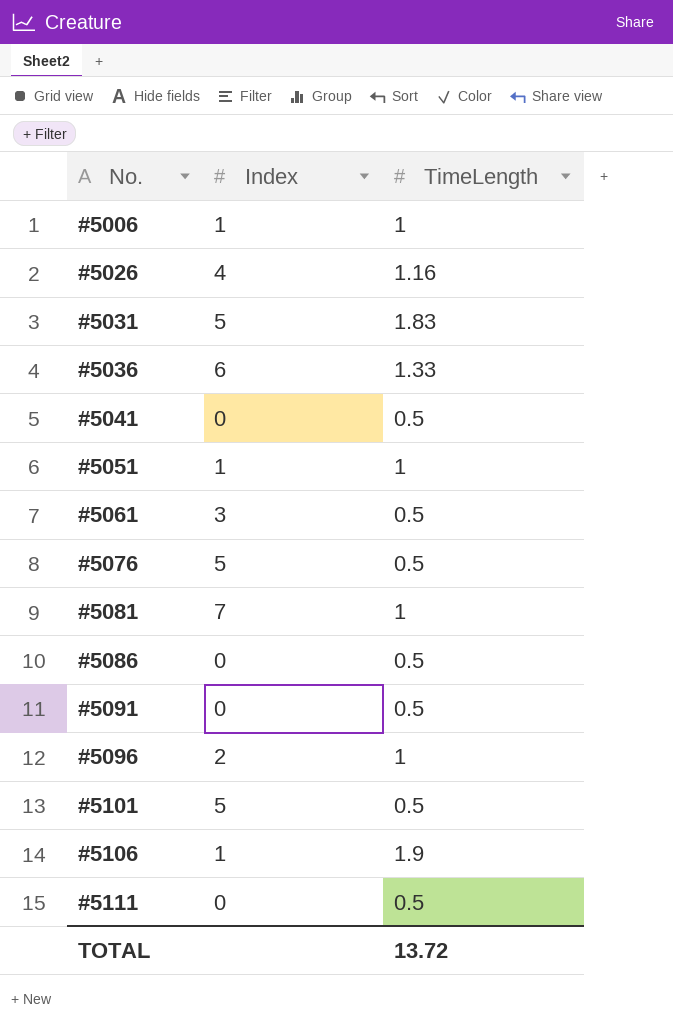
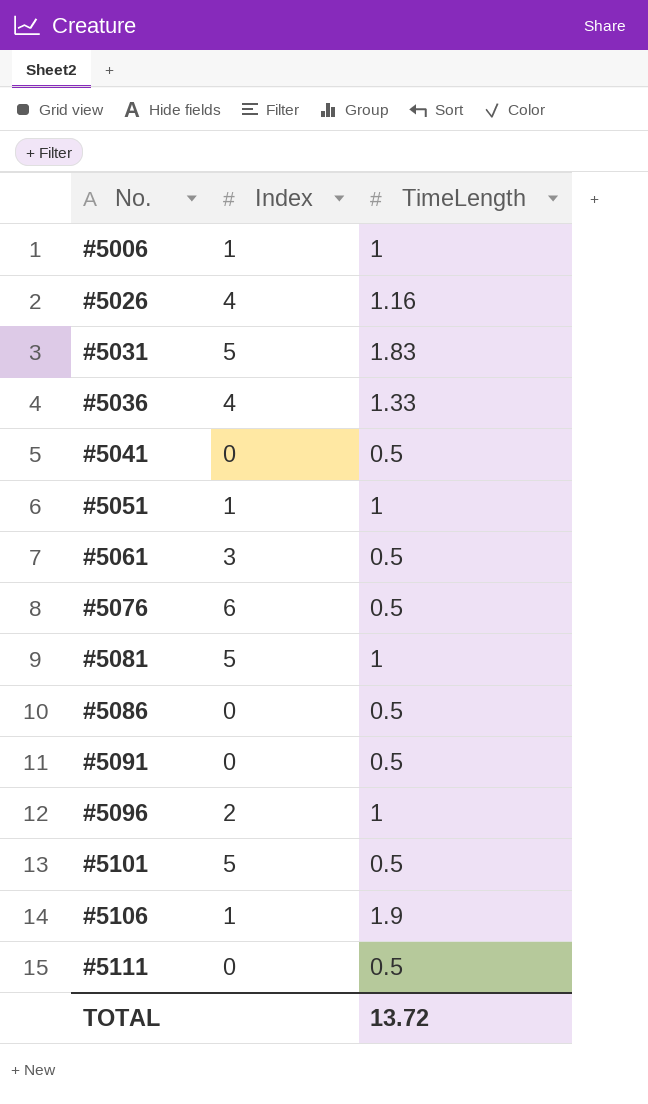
#5036 | Index: 6 -> 4
#5076 | Index: 5 -> 6
#5081 | Index: 7 -> 5

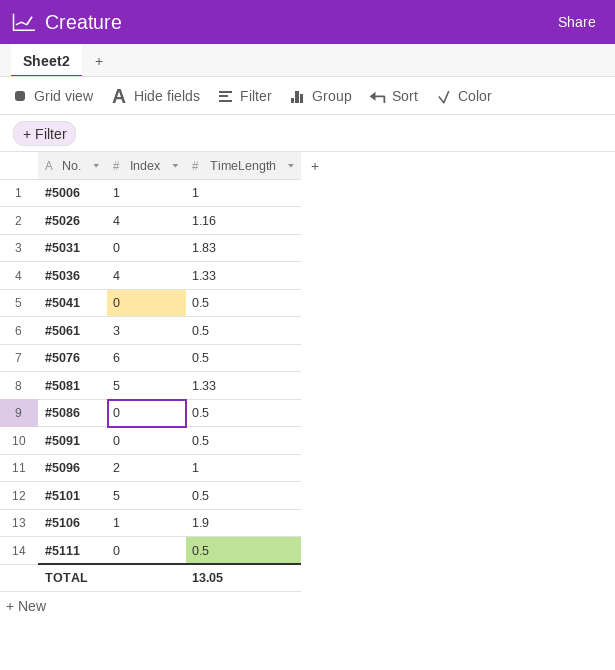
row #5051: 1 | 1 -> none
#5031 | Index: 5 -> 0
#5081 | TimeLength: 1 -> 1.33
TOTAL | TimeLength: 13.72 -> 13.05

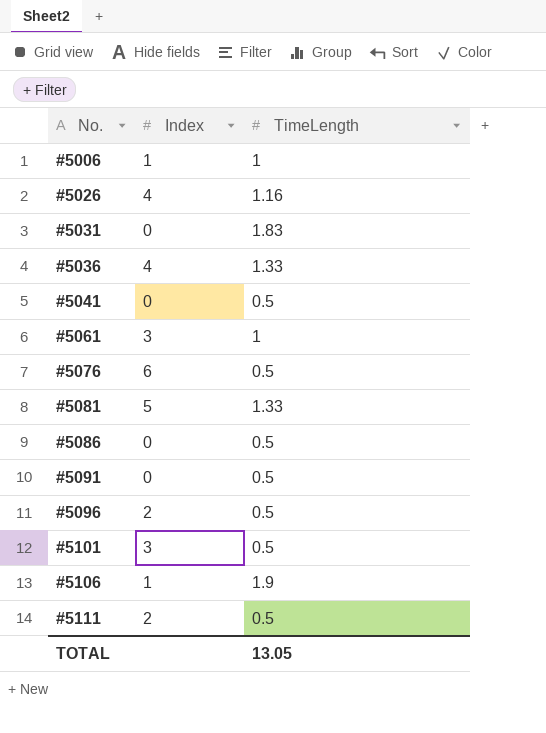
#5061 | TimeLength: 0.5 -> 1
#5096 | TimeLength: 1 -> 0.5
#5101 | Index: 5 -> 3
#5111 | Index: 0 -> 2

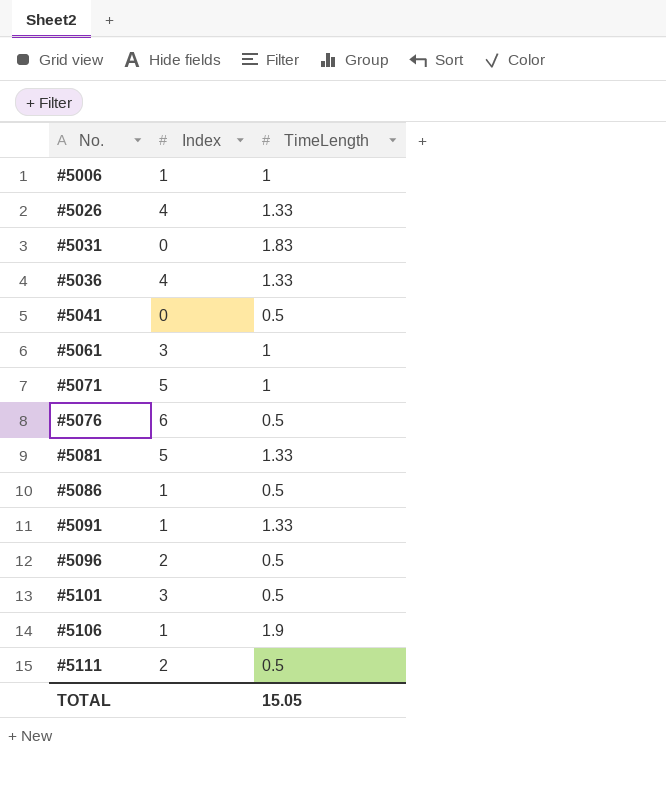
#5026 | TimeLength: 1.16 -> 1.33
row #5071: none -> 5 | 1
#5086 | Index: 0 -> 1
#5091 | Index: 0 -> 1
#5091 | TimeLength: 0.5 -> 1.33
TOTAL | TimeLength: 13.05 -> 15.05

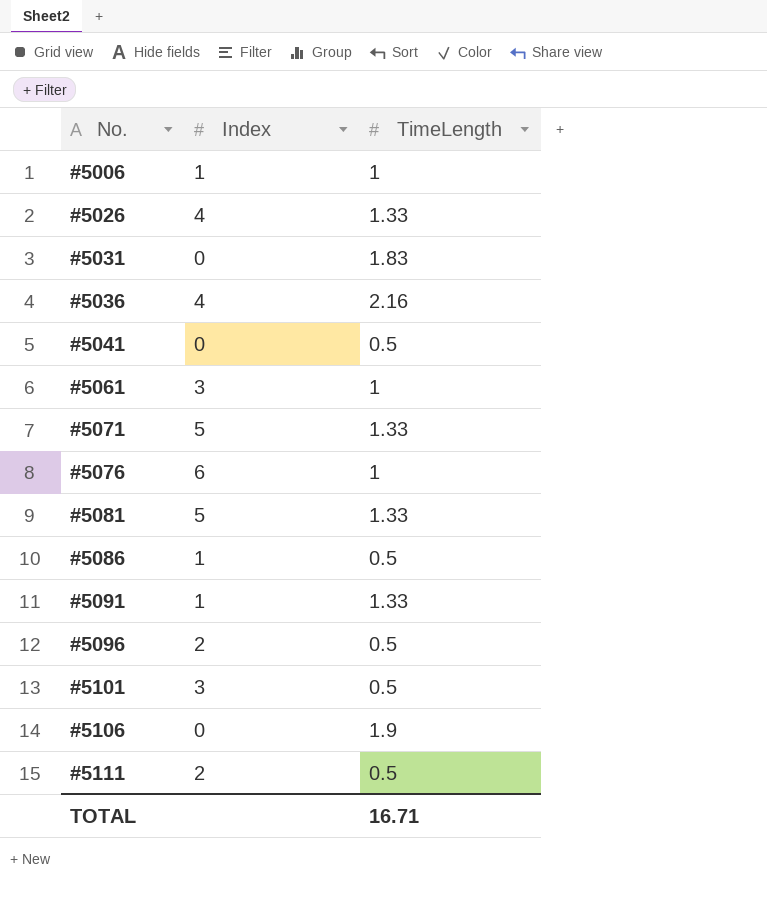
#5036 | TimeLength: 1.33 -> 2.16
#5071 | TimeLength: 1 -> 1.33
#5076 | TimeLength: 0.5 -> 1
#5106 | Index: 1 -> 0
TOTAL | TimeLength: 15.05 -> 16.71

